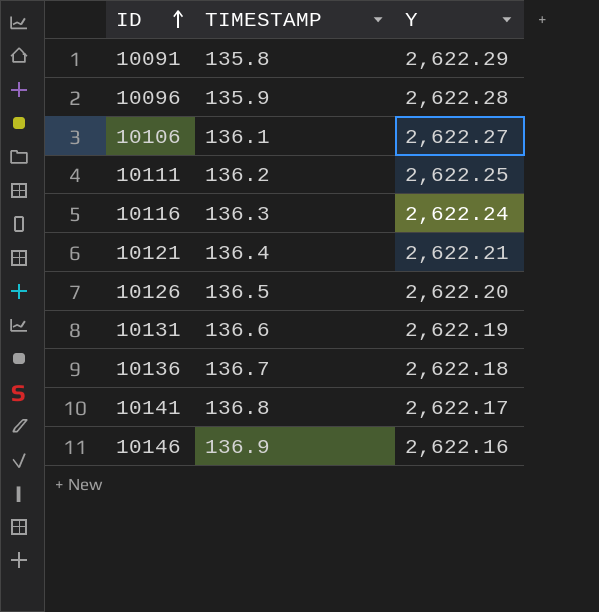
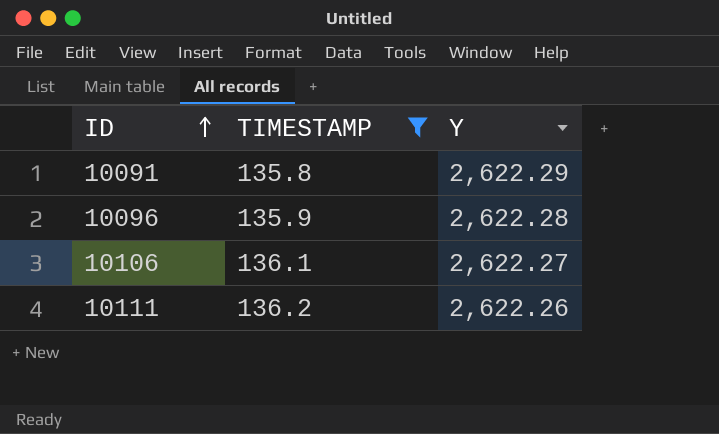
filter: none -> TIMESTAMP <= 136.2
10111 | Y: 2,622.25 -> 2,622.26

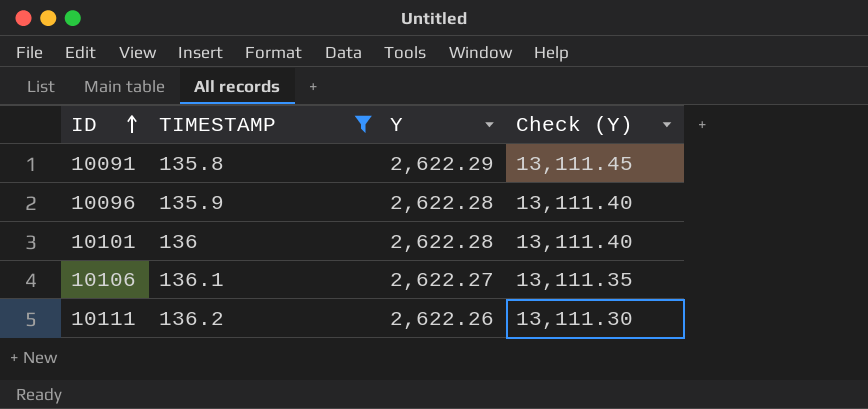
column Check (Y) | formula: none -> [Y] * 5
row 10101: none -> 136 | 2,622.28 | 13,111.40

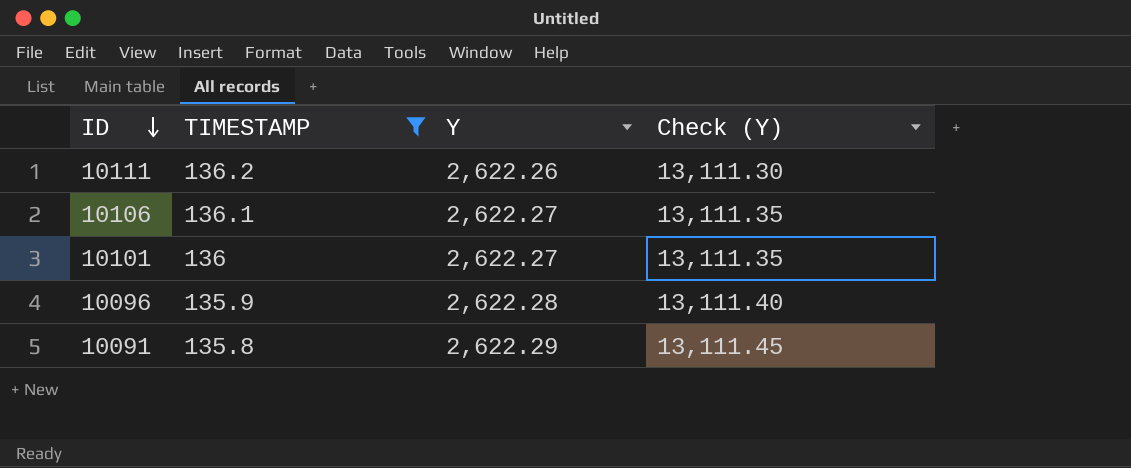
row order: ID ascending -> ID descending
10101 | Y: 2,622.28 -> 2,622.27
10101 | Check (Y): 13,111.40 -> 13,111.35

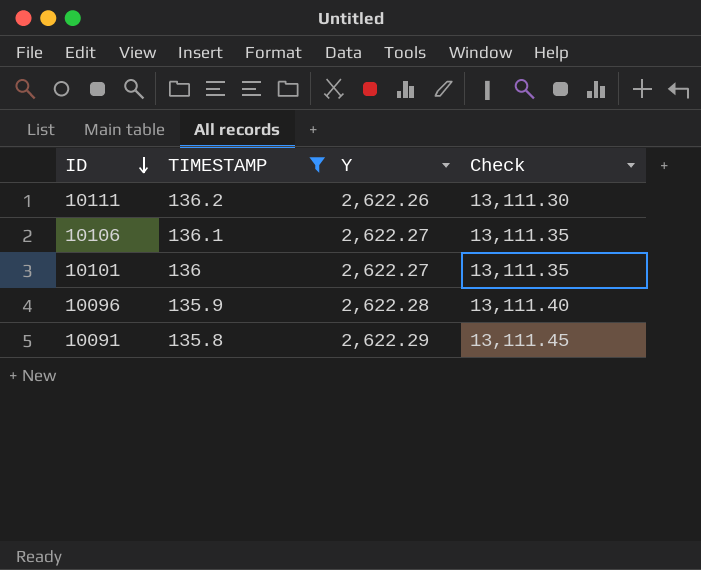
column name: Check (Y) -> Check

